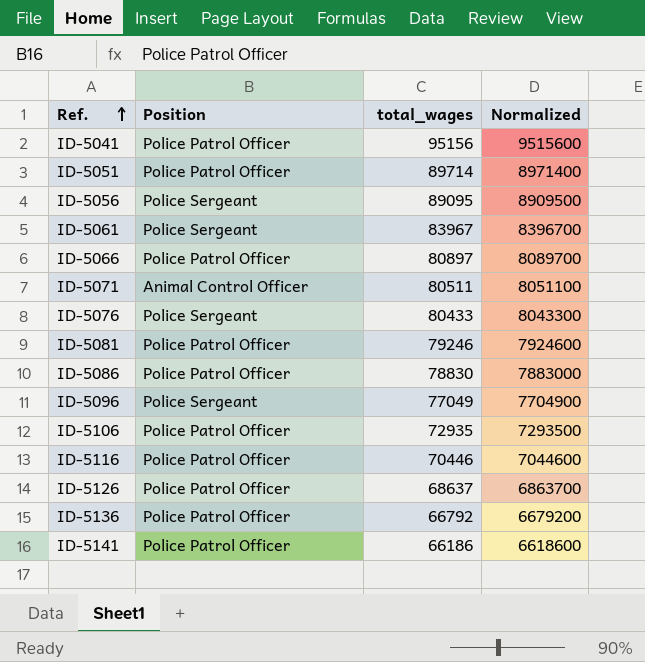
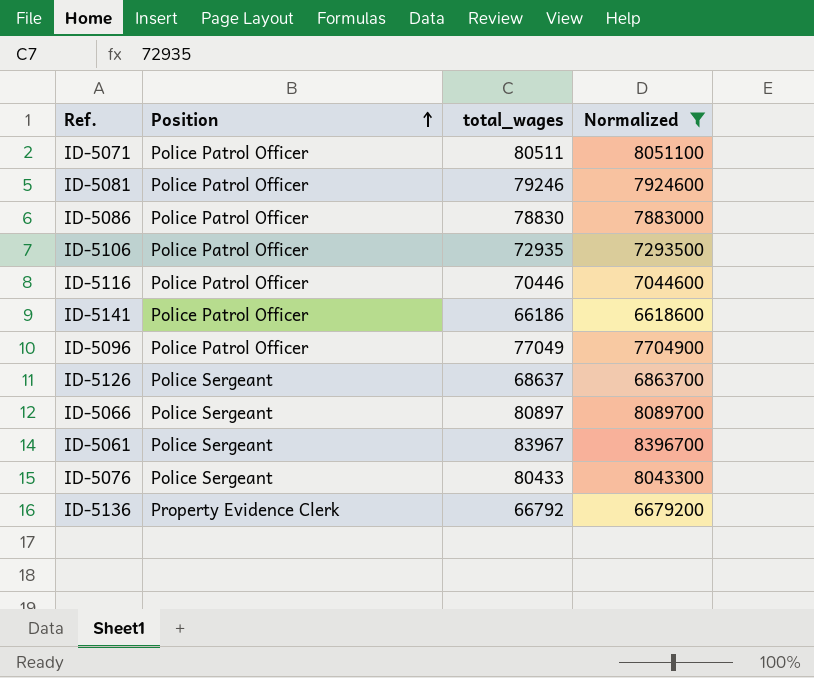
filter: none -> Normalized <= 8396700
row order: Ref. ascending -> Position ascending
ID-5071 | Position: Animal Control Officer -> Police Patrol Officer
ID-5096 | Position: Police Sergeant -> Police Patrol Officer
ID-5126 | Position: Police Patrol Officer -> Police Sergeant
ID-5066 | Position: Police Patrol Officer -> Police Sergeant
ID-5136 | Position: Police Patrol Officer -> Property Evidence Clerk

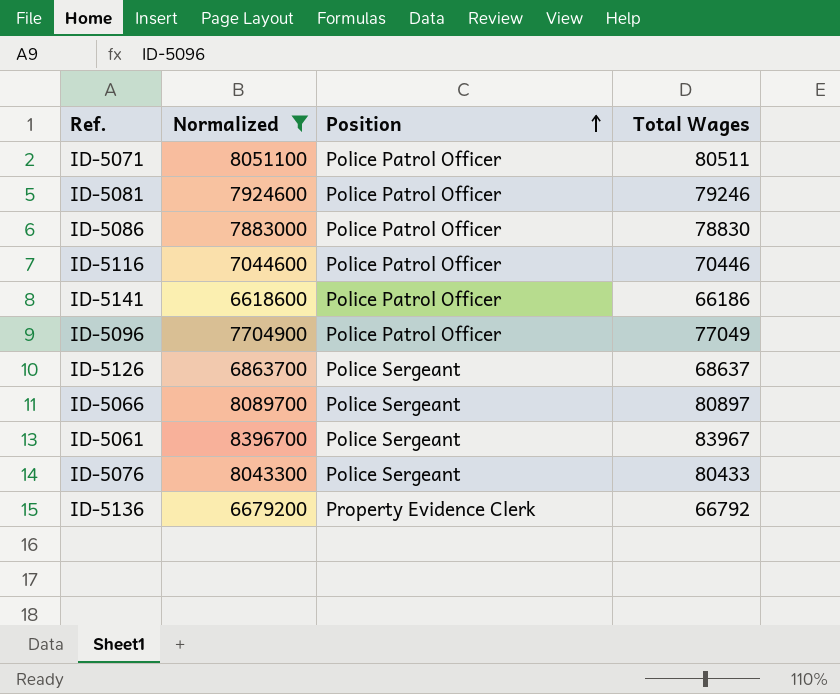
column Normalized | position: 4 -> 2
column name: total_wages -> Total Wages
row ID-5106: Police Patrol Officer | 72935 | 7293500 -> none

